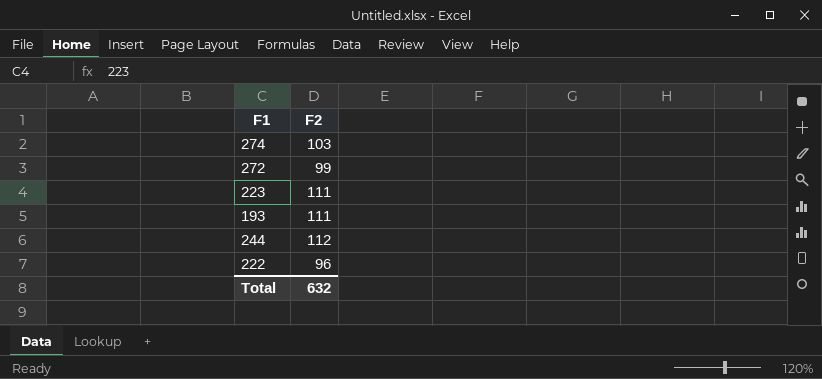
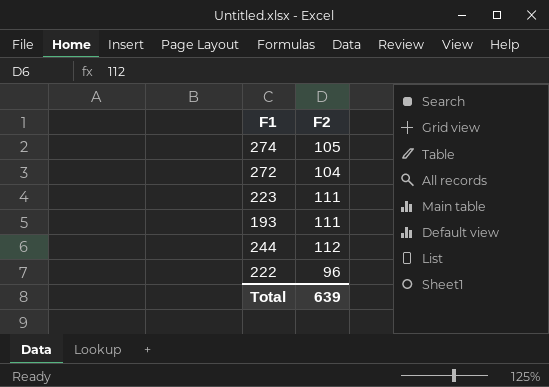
274 | F2: 103 -> 105
272 | F2: 99 -> 104
Total | F2: 632 -> 639

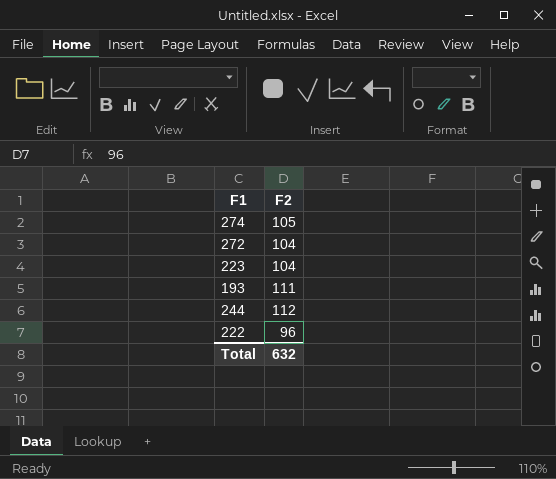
223 | F2: 111 -> 104
Total | F2: 639 -> 632

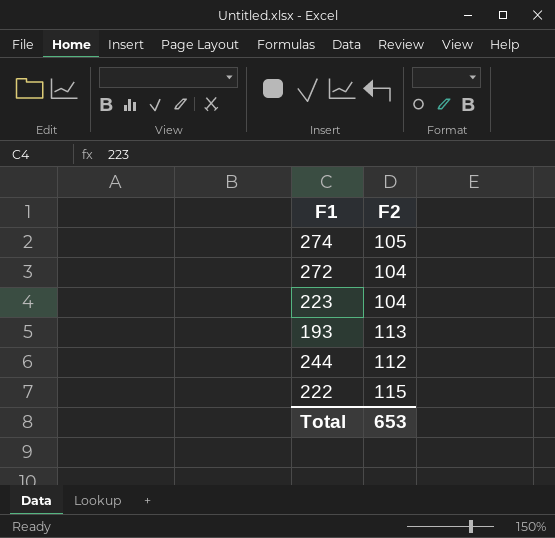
193 | F2: 111 -> 113
222 | F2: 96 -> 115
Total | F2: 632 -> 653

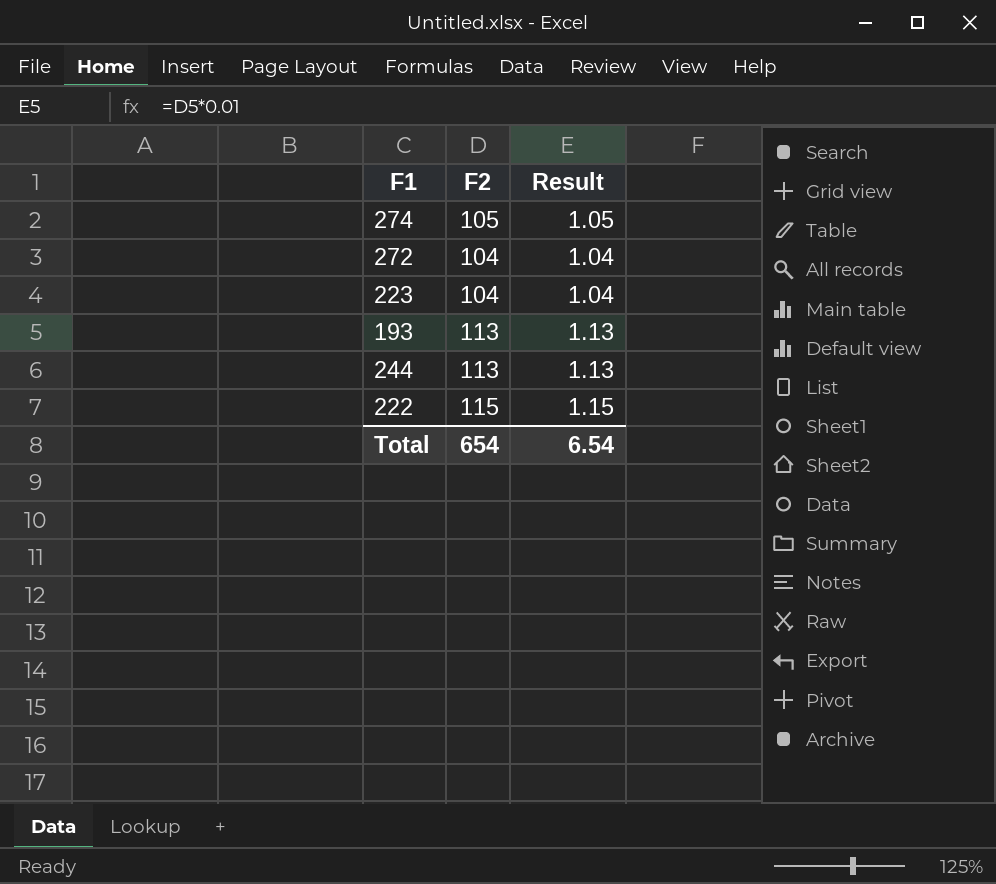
column Result | formula: none -> [F2] * 0.01
244 | F2: 112 -> 113
Total | F2: 653 -> 654

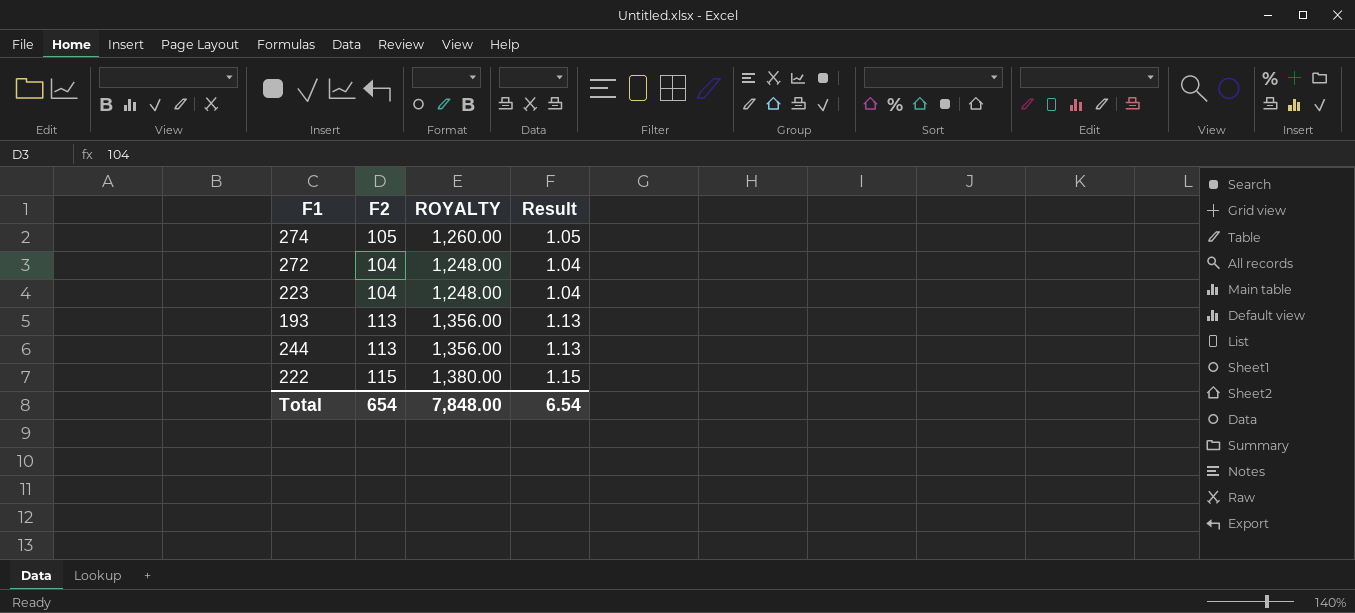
column ROYALTY | formula: none -> [F2] * 12

